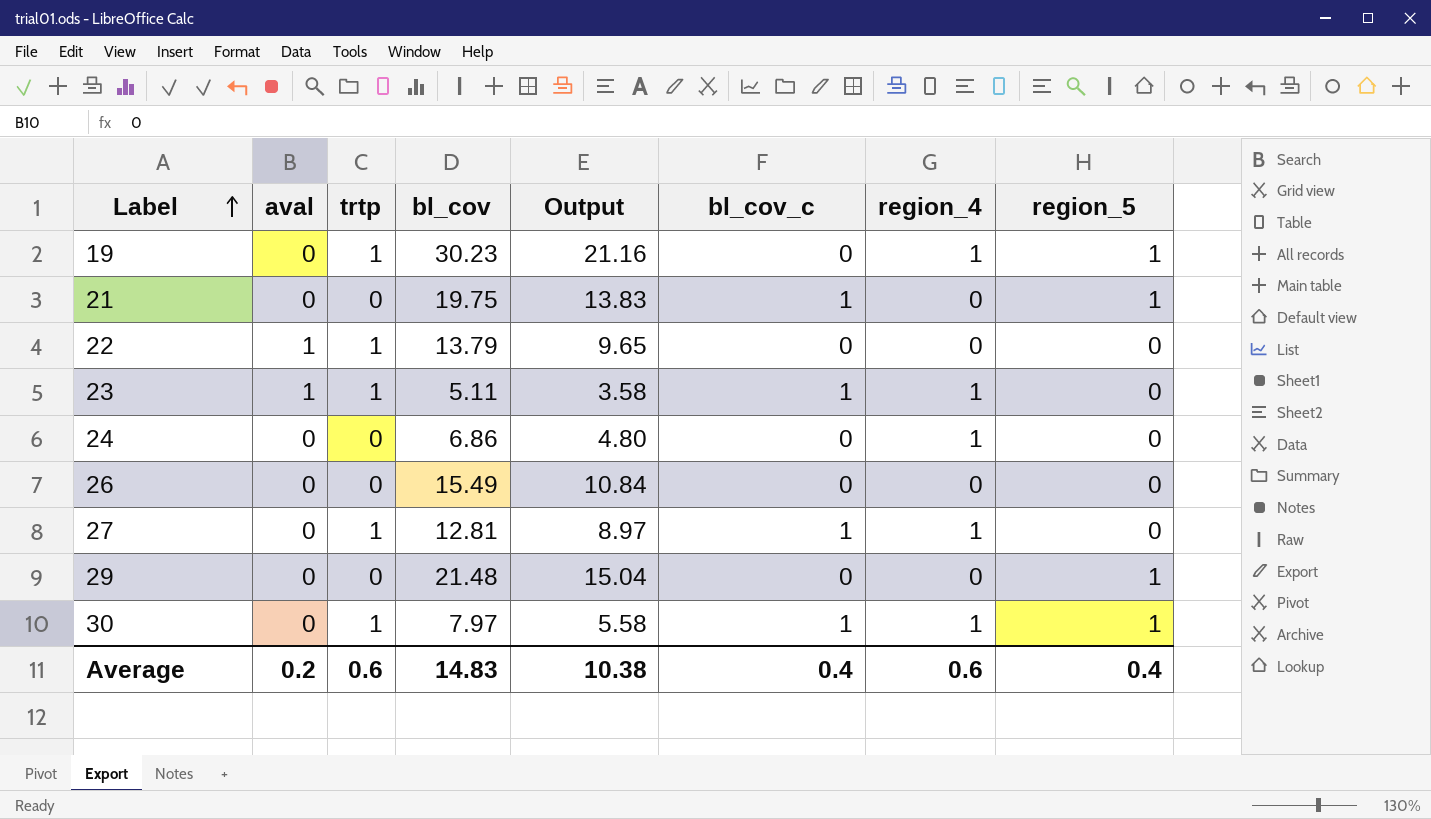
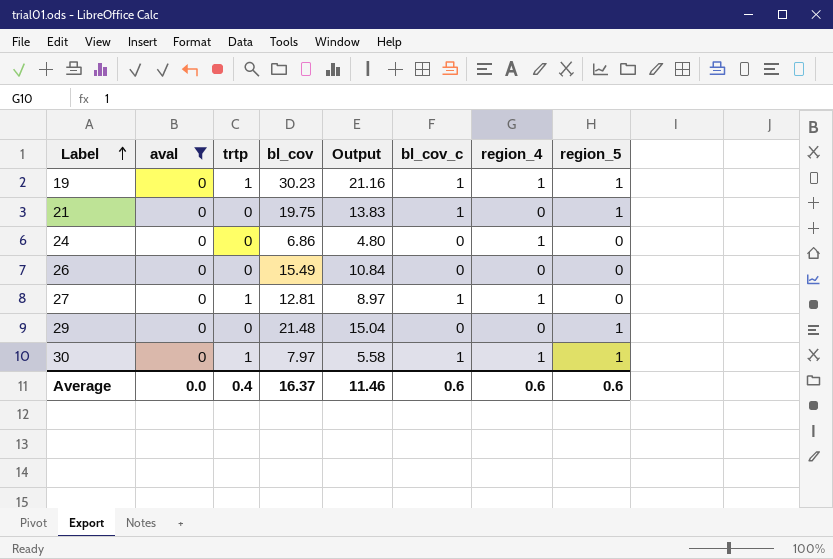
filter: none -> aval = 0
19 | bl_cov_c: 0 -> 1
Average | aval: 0.2 -> 0.0
Average | trtp: 0.6 -> 0.4
Average | bl_cov: 14.83 -> 16.37
Average | Output: 10.38 -> 11.46
Average | bl_cov_c: 0.4 -> 0.6
Average | region_5: 0.4 -> 0.6

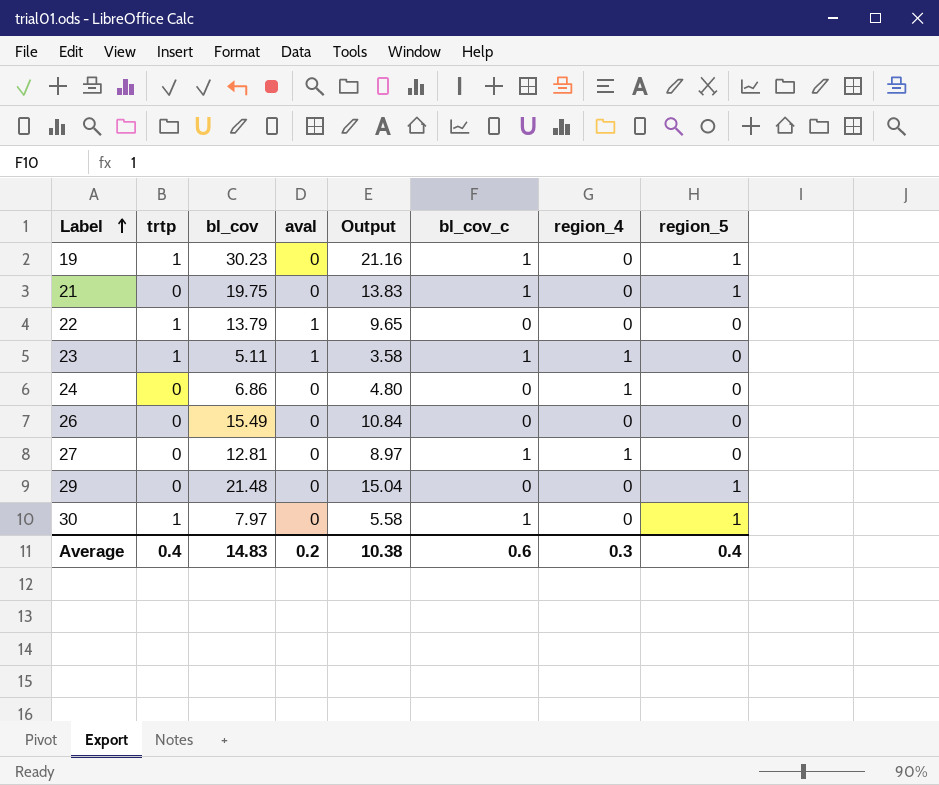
filter: aval = 0 -> none
column aval | position: 2 -> 4
19 | region_4: 1 -> 0
27 | trtp: 1 -> 0
30 | region_4: 1 -> 0
Average | bl_cov: 16.37 -> 14.83
Average | aval: 0.0 -> 0.2
Average | Output: 11.46 -> 10.38
Average | region_4: 0.6 -> 0.3
Average | region_5: 0.6 -> 0.4

